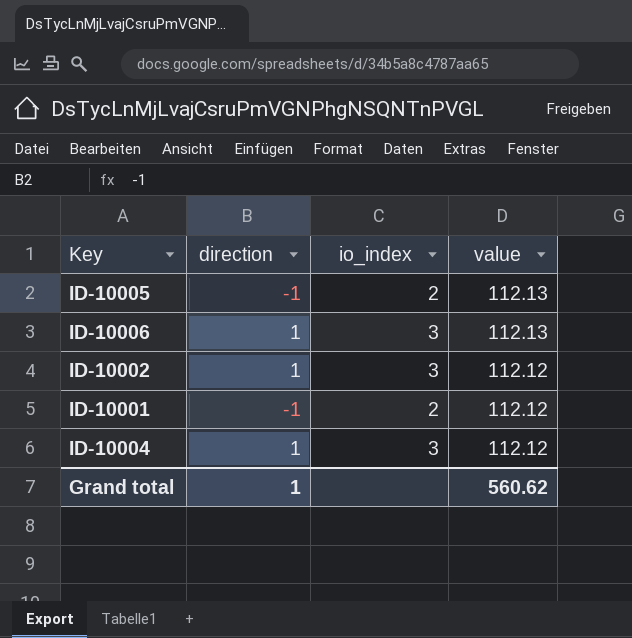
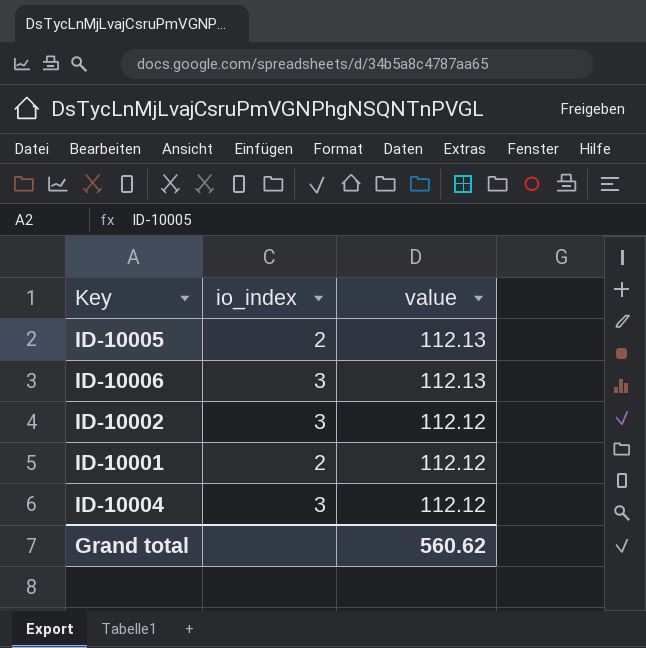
column direction | position: 2 -> none

